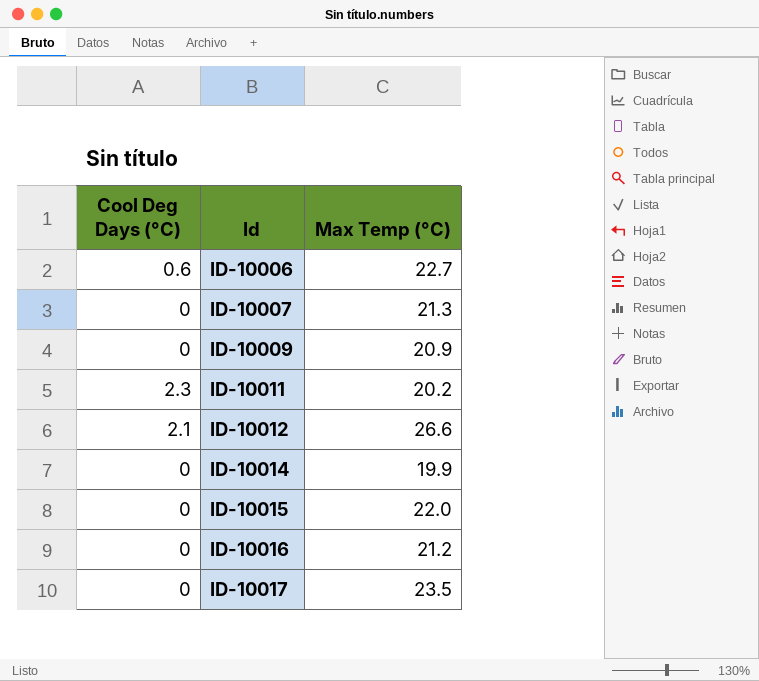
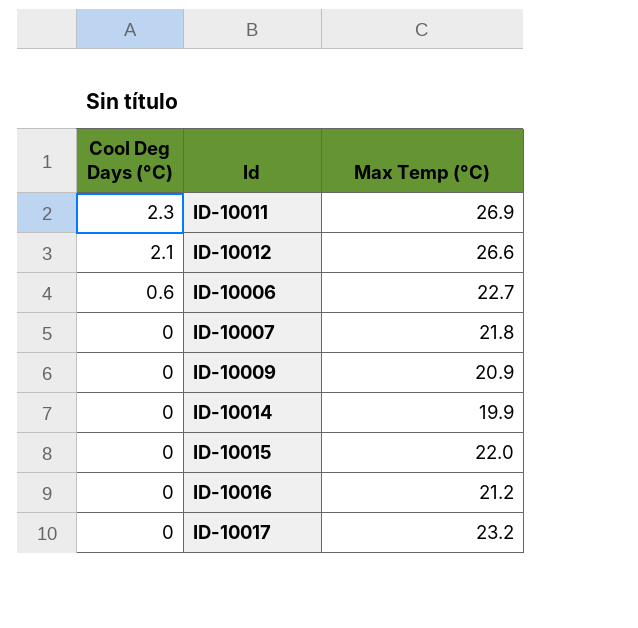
row order: Id ascending -> Cool Deg Days (°C) descending
ID-10011 | Max Temp (°C): 20.2 -> 26.9
ID-10007 | Max Temp (°C): 21.3 -> 21.8
ID-10017 | Max Temp (°C): 23.5 -> 23.2

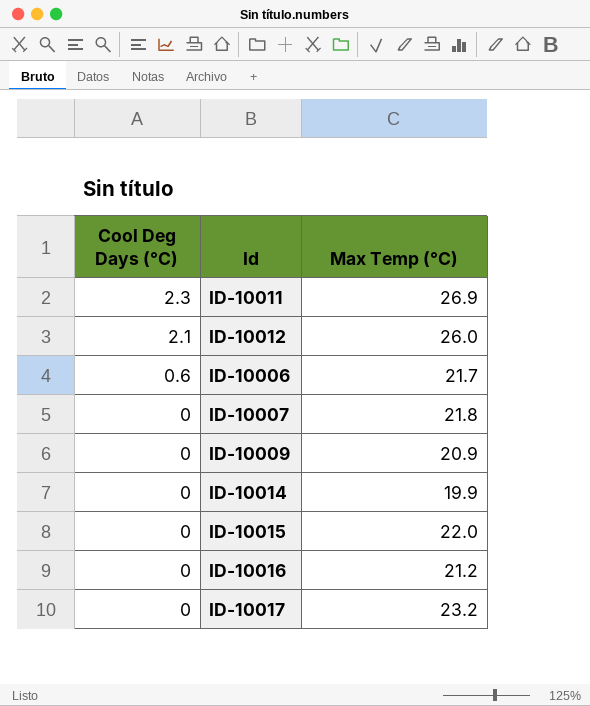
ID-10012 | Max Temp (°C): 26.6 -> 26.0
ID-10006 | Max Temp (°C): 22.7 -> 21.7

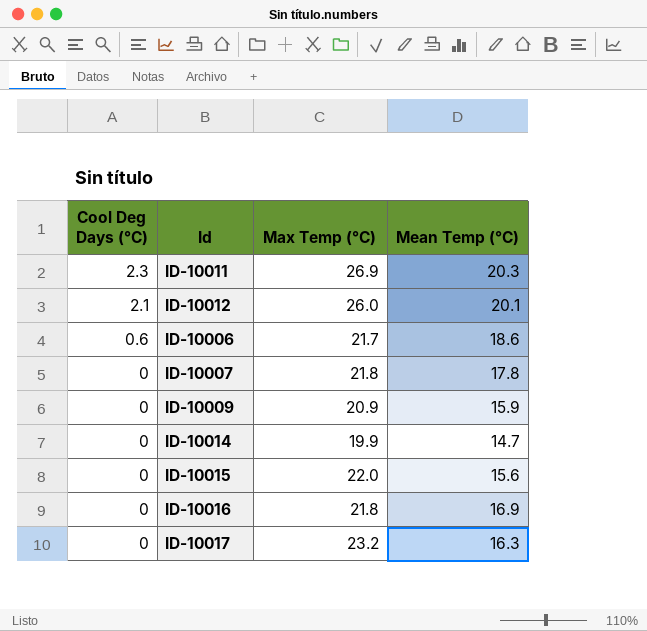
column Mean Temp (°C) | position: none -> 4
ID-10016 | Max Temp (°C): 21.2 -> 21.8

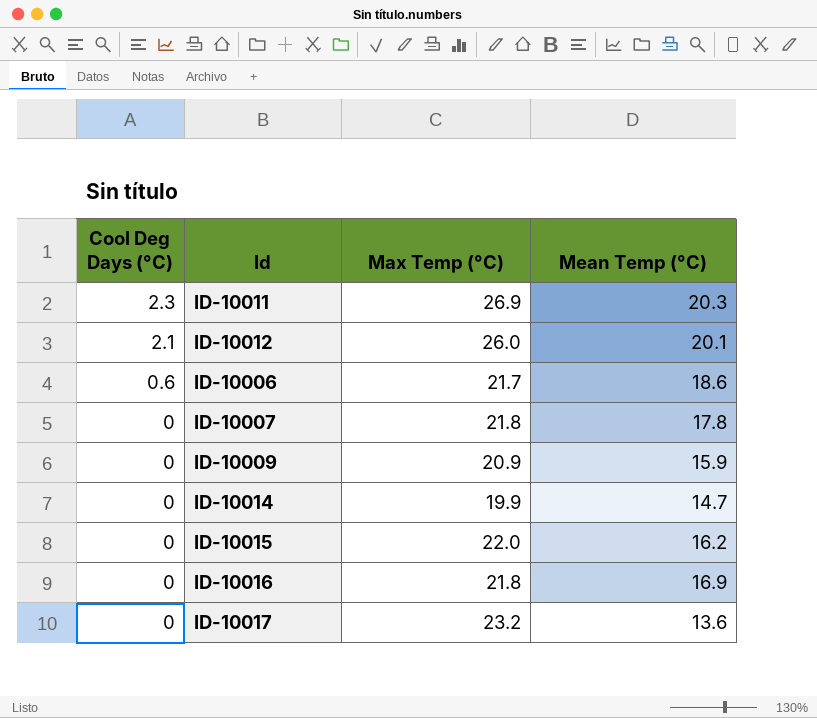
ID-10015 | Mean Temp (°C): 15.6 -> 16.2
ID-10017 | Mean Temp (°C): 16.3 -> 13.6

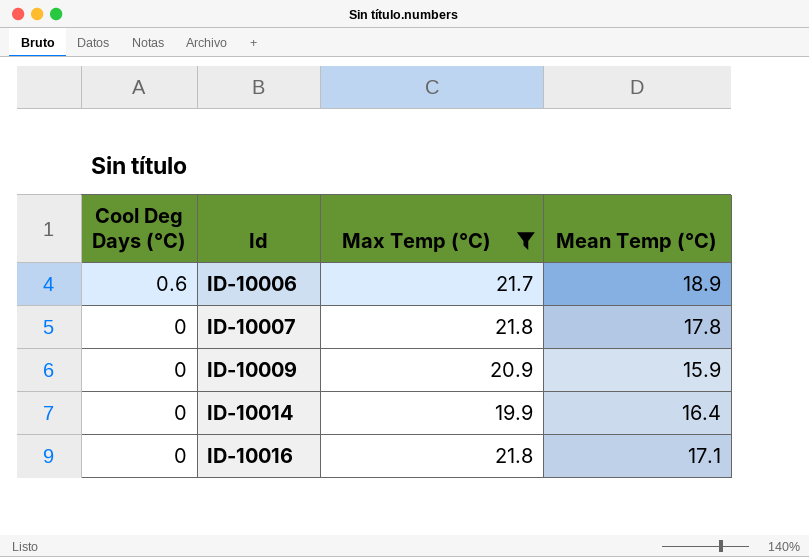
filter: none -> Max Temp (°C) <= 21.8
ID-10006 | Mean Temp (°C): 18.6 -> 18.9
ID-10014 | Mean Temp (°C): 14.7 -> 16.4
ID-10016 | Mean Temp (°C): 16.9 -> 17.1

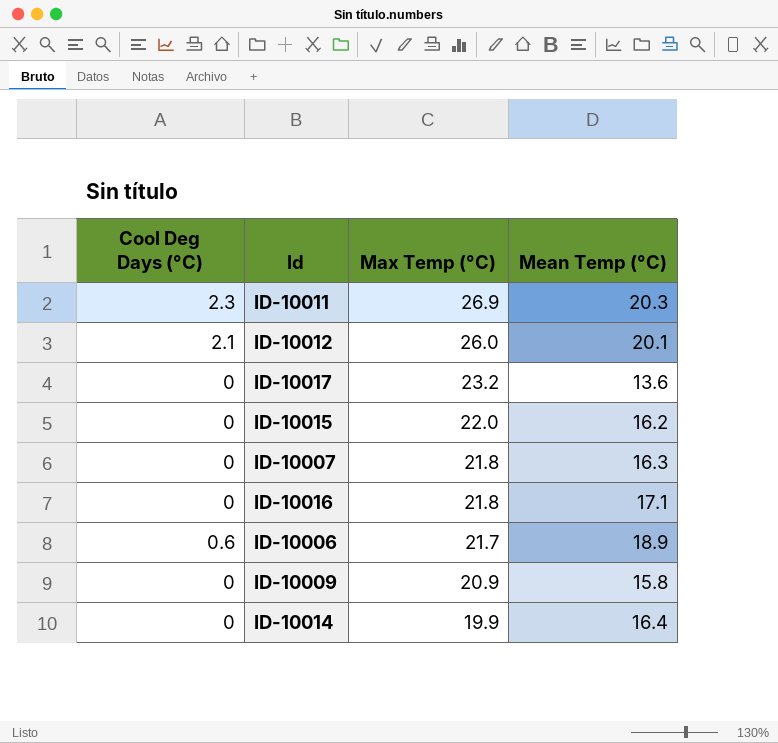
filter: Max Temp (°C) <= 21.8 -> none
row order: Cool Deg Days (°C) descending -> Max Temp (°C) descending
ID-10007 | Mean Temp (°C): 17.8 -> 16.3
ID-10009 | Mean Temp (°C): 15.9 -> 15.8

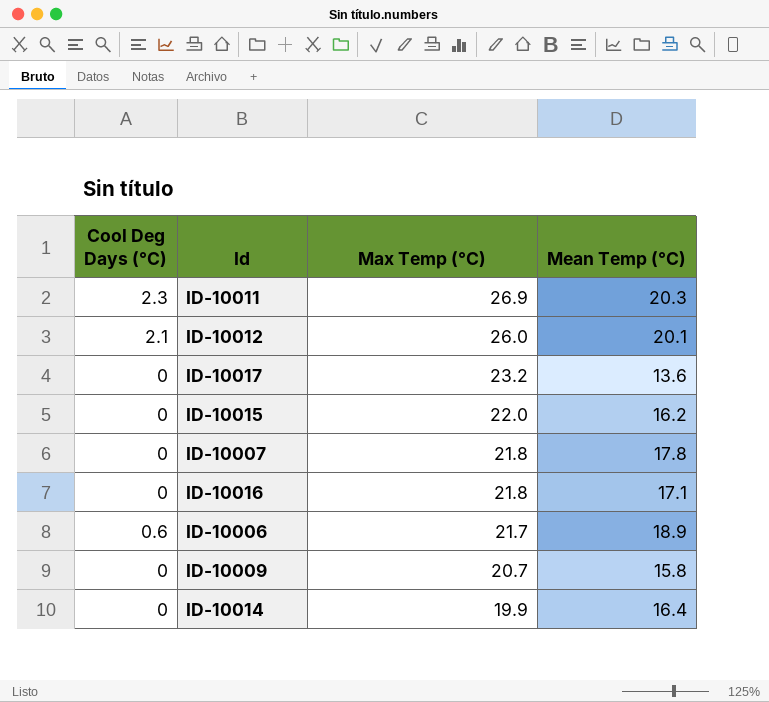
ID-10007 | Mean Temp (°C): 16.3 -> 17.8
ID-10009 | Max Temp (°C): 20.9 -> 20.7

